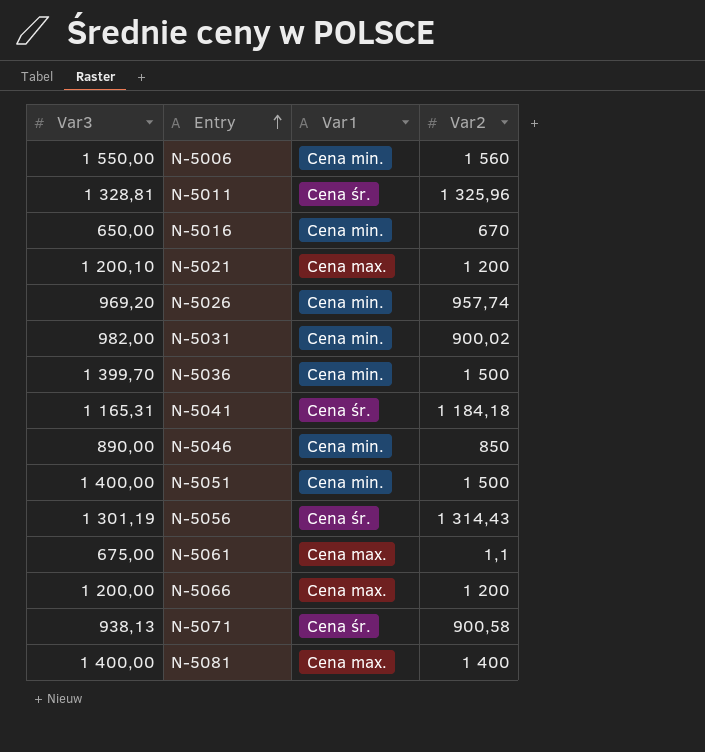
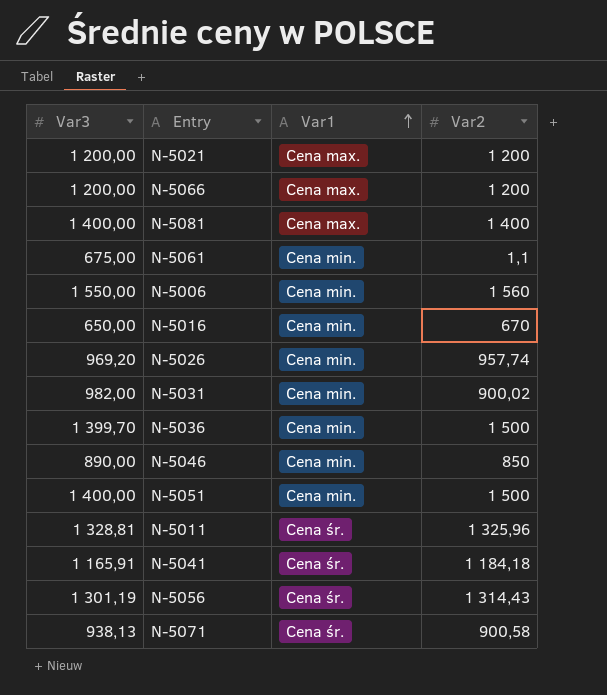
row order: Entry ascending -> Var1 ascending
N-5021 | Var3: 1 200,10 -> 1 200,00
N-5061 | Var1: Cena max. -> Cena min.
N-5041 | Var3: 1 165,31 -> 1 165,91

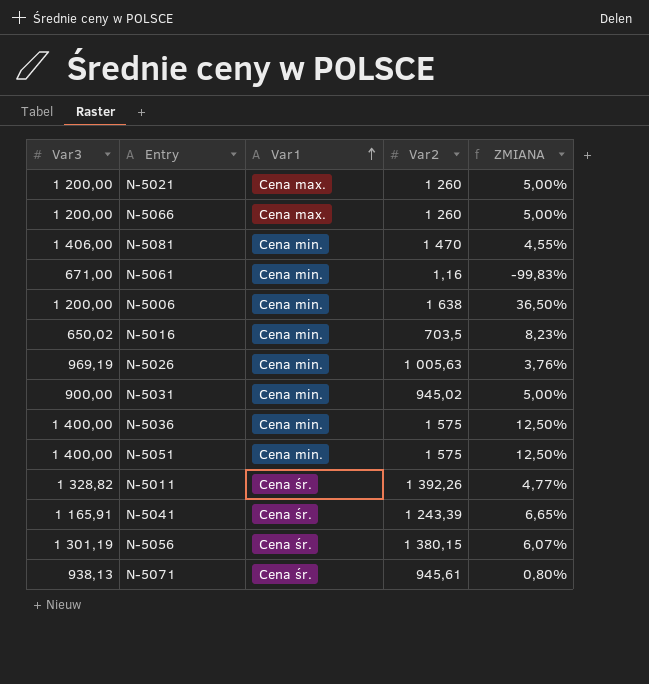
column ZMIANA | formula: none -> ([Var2] - [Var3]) / [Var3]
row N-5046: 890,00 | Cena min. | 850 -> none
N-5021 | Var2: 1 200 -> 1 260
N-5066 | Var2: 1 200 -> 1 260
N-5081 | Var3: 1 400,00 -> 1 406,00
N-5081 | Var1: Cena max. -> Cena min.
N-5081 | Var2: 1 400 -> 1 470
N-5061 | Var3: 675,00 -> 671,00
N-5061 | Var2: 1,1 -> 1,16
N-5006 | Var3: 1 550,00 -> 1 200,00
N-5006 | Var2: 1 560 -> 1 638
N-5016 | Var3: 650,00 -> 650,02
N-5016 | Var2: 670 -> 703,5
N-5026 | Var3: 969,20 -> 969,19
N-5026 | Var2: 957,74 -> 1 005,63
N-5031 | Var3: 982,00 -> 900,00
N-5031 | Var2: 900,02 -> 945,02
N-5036 | Var3: 1 399,70 -> 1 400,00
N-5036 | Var2: 1 500 -> 1 575
N-5051 | Var2: 1 500 -> 1 575
N-5011 | Var3: 1 328,81 -> 1 328,82
N-5011 | Var2: 1 325,96 -> 1 392,26
N-5041 | Var2: 1 184,18 -> 1 243,39
N-5056 | Var2: 1 314,43 -> 1 380,15
N-5071 | Var2: 900,58 -> 945,61

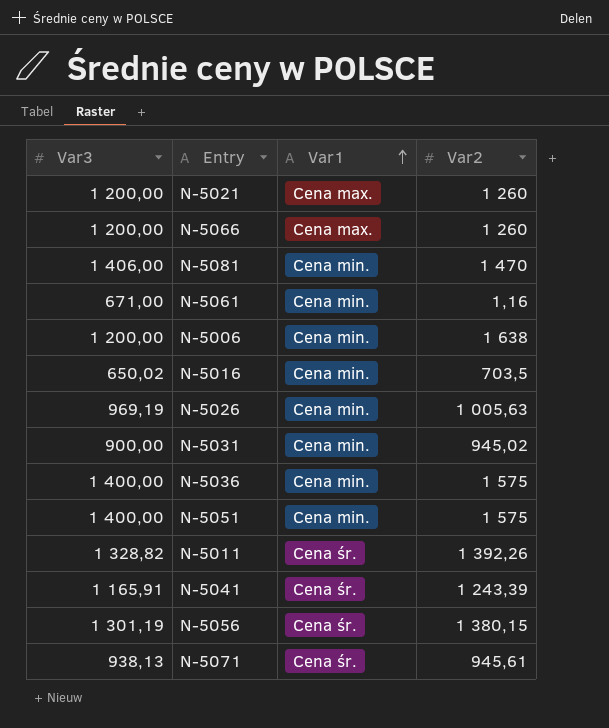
column ZMIANA | formula: ([Var2] - [Var3]) / [Var3] -> none

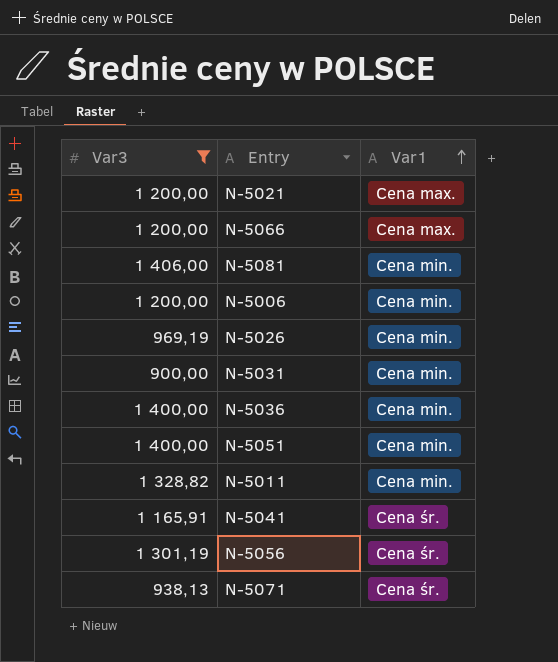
filter: none -> Var3 >= 900,00
column Var2 | position: 4 -> none
N-5011 | Var1: Cena śr. -> Cena min.

